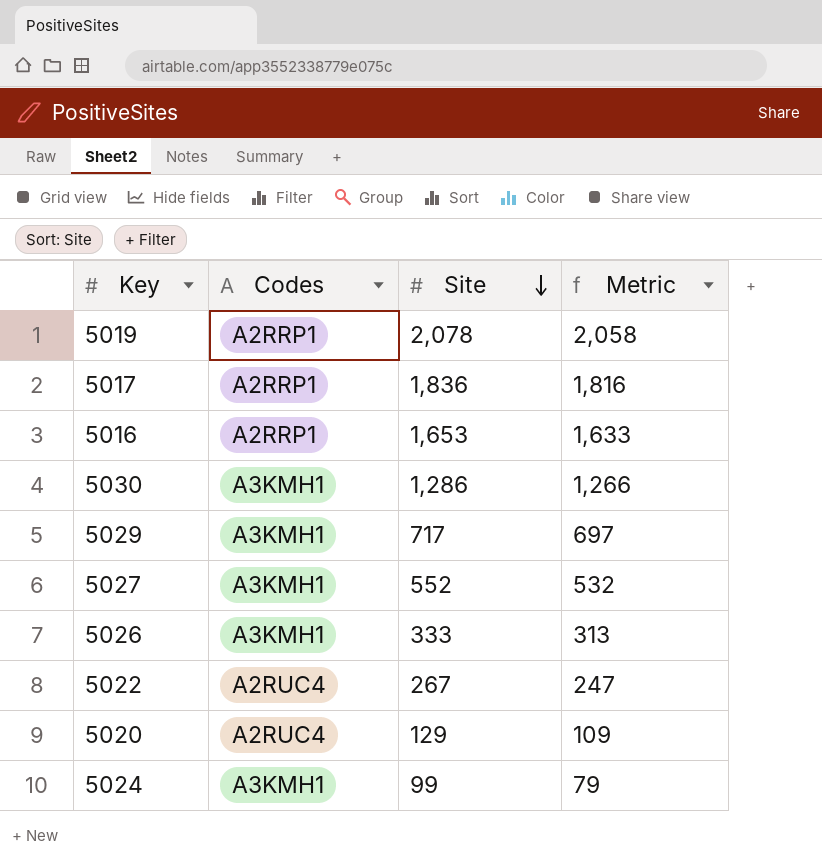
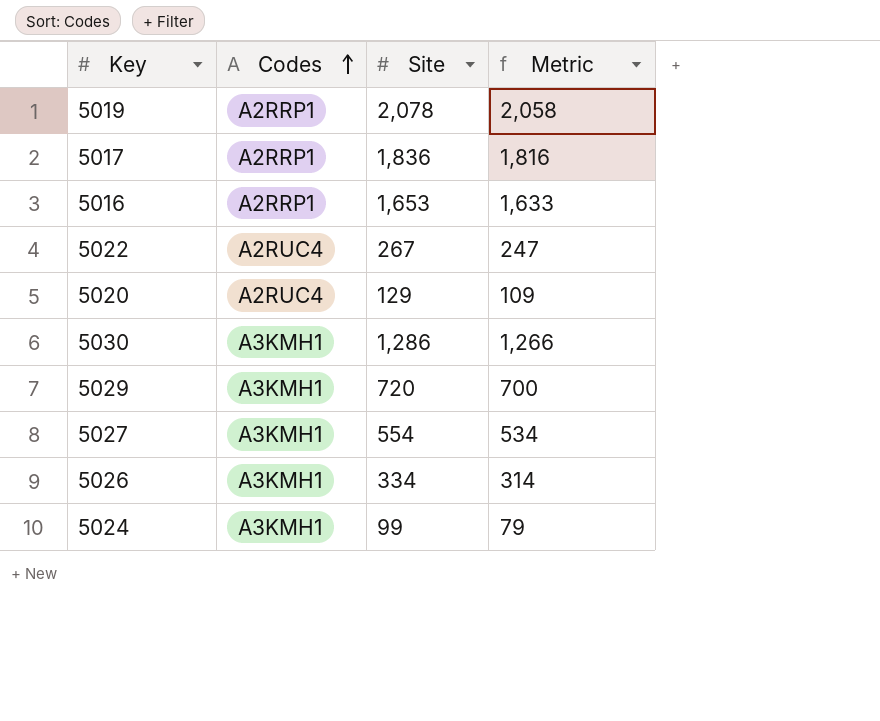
row order: Site descending -> Codes ascending
5029 | Site: 717 -> 720
5029 | Metric: 697 -> 700
5027 | Site: 552 -> 554
5027 | Metric: 532 -> 534
5026 | Site: 333 -> 334
5026 | Metric: 313 -> 314

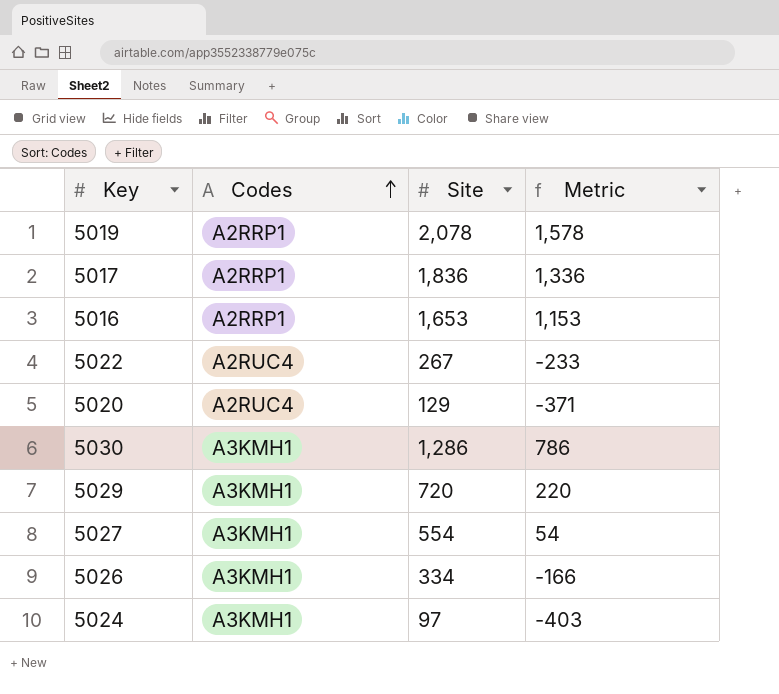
column Metric | formula: [Site] - 20 -> [Site] - 500
5024 | Site: 99 -> 97

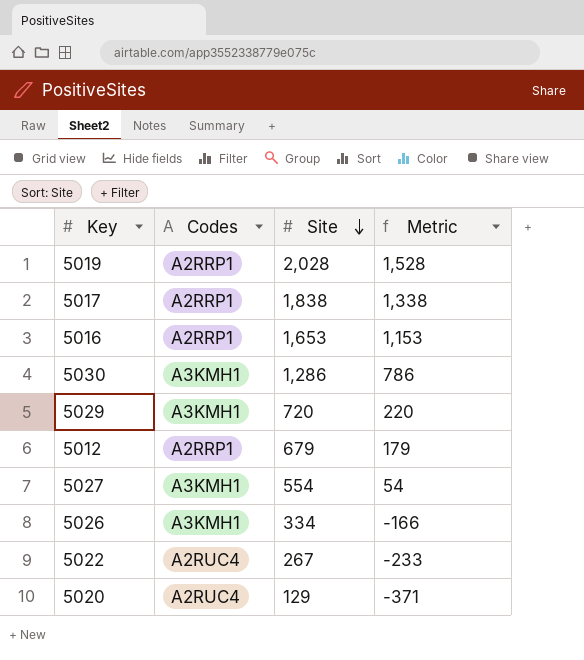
row order: Codes ascending -> Site descending
row 5024: A3KMH1 | 97 | -403 -> none
5019 | Site: 2,078 -> 2,028
5019 | Metric: 1,578 -> 1,528
5017 | Site: 1,836 -> 1,838
5017 | Metric: 1,336 -> 1,338
row 5012: none -> A2RRP1 | 679 | 179

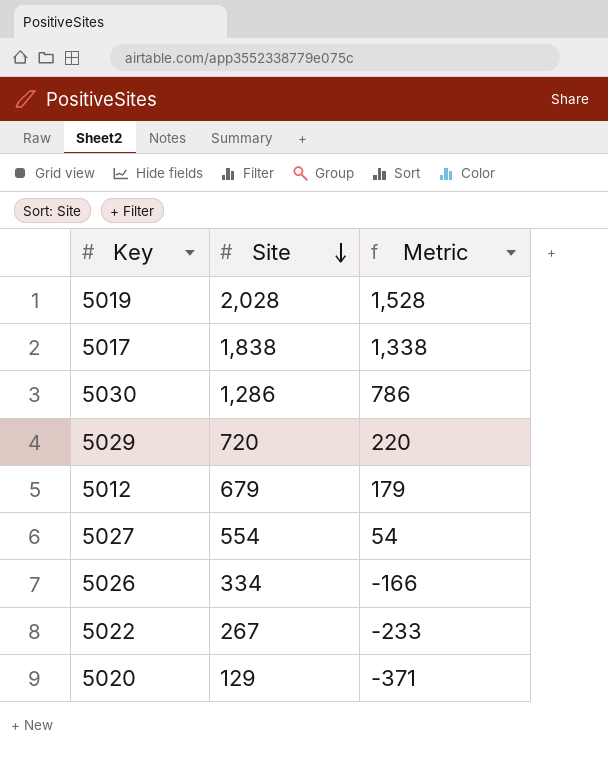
column Codes | position: 2 -> none
row 5016: A2RRP1 | 1,653 | 1,153 -> none

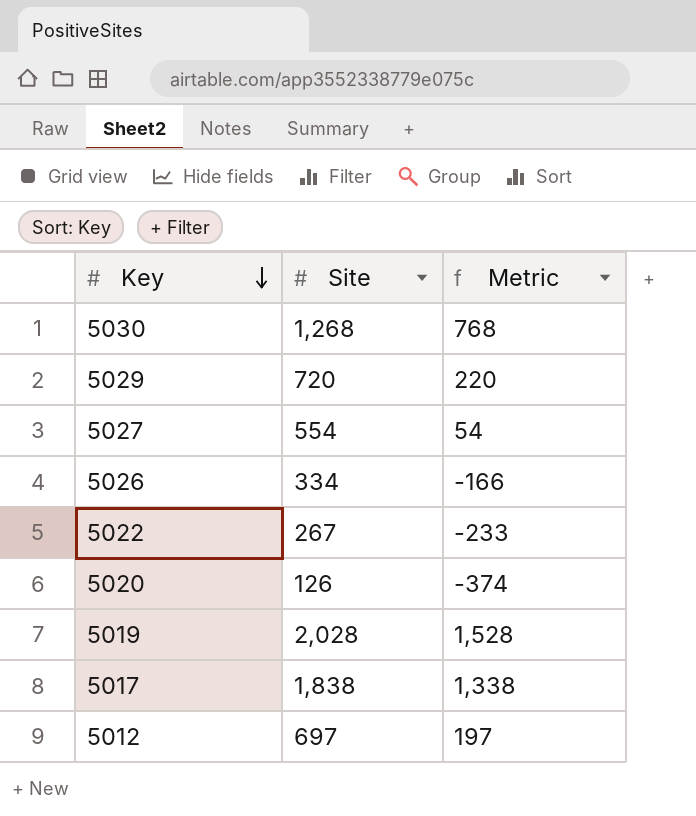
row order: Site descending -> Key descending
5030 | Site: 1,286 -> 1,268
5030 | Metric: 786 -> 768
5020 | Site: 129 -> 126
5020 | Metric: -371 -> -374
5012 | Site: 679 -> 697
5012 | Metric: 179 -> 197

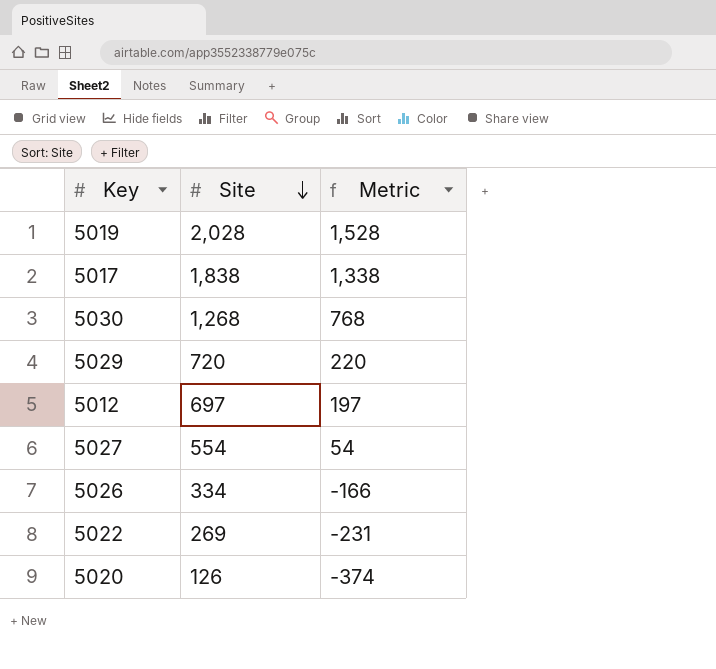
row order: Key descending -> Site descending
5022 | Site: 267 -> 269
5022 | Metric: -233 -> -231

